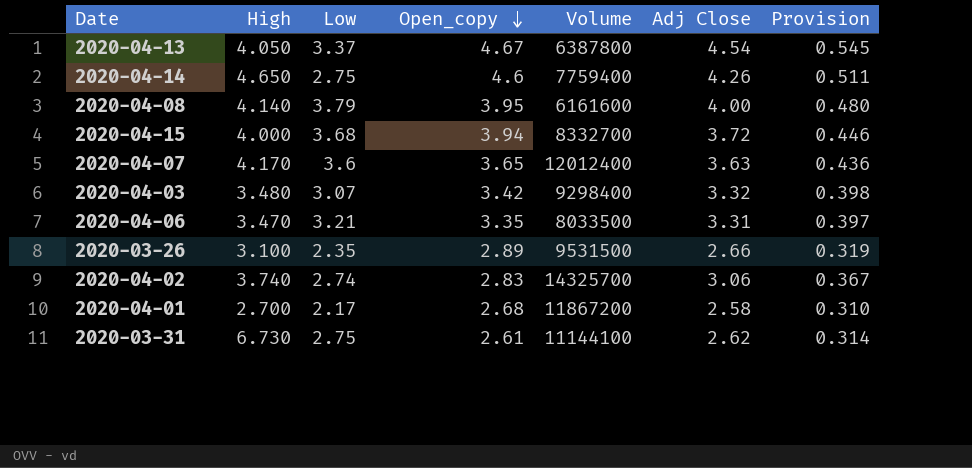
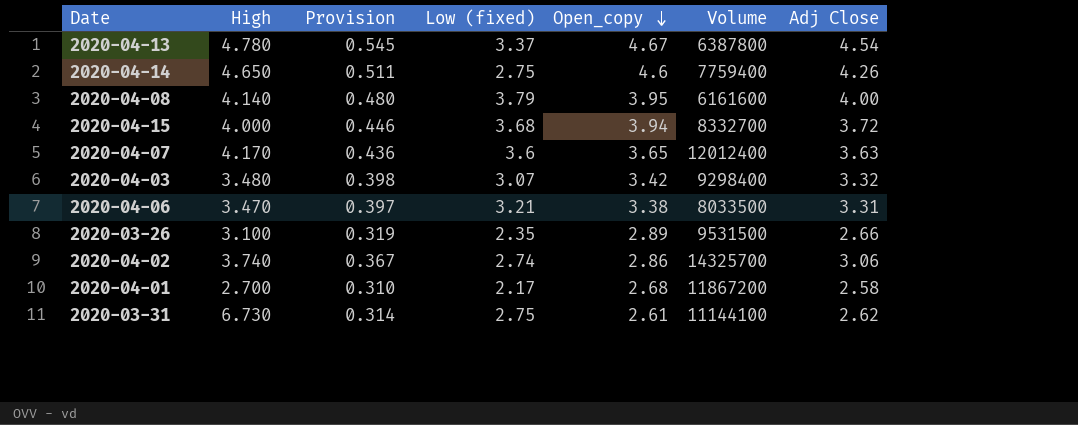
column Provision | position: 7 -> 3
column name: Low -> Low (fixed)
2020-04-13 | High: 4.050 -> 4.780
2020-04-06 | Open_copy: 3.35 -> 3.38
2020-04-02 | Open_copy: 2.83 -> 2.86

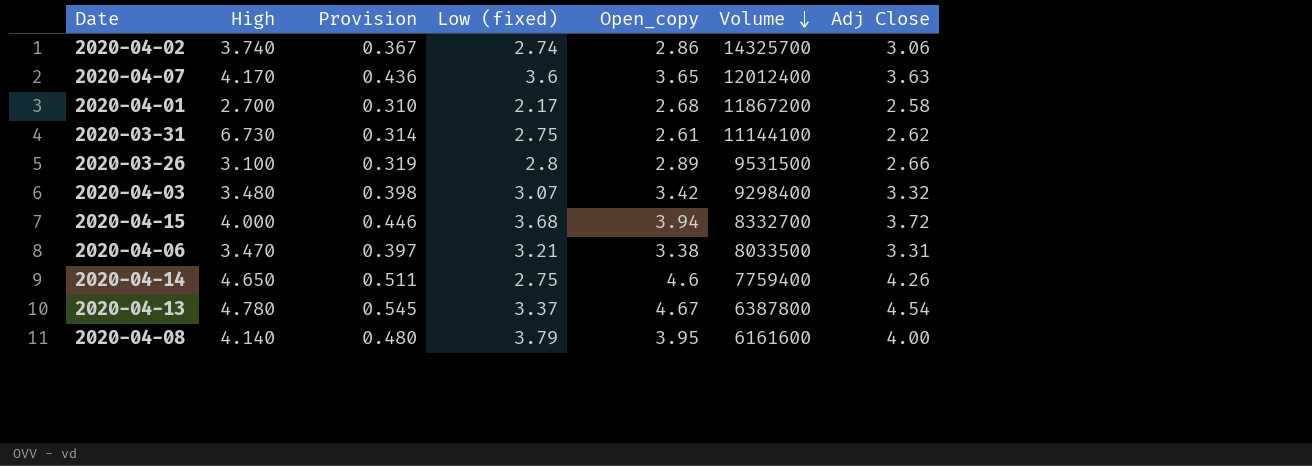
row order: Open_copy descending -> Volume descending
2020-03-26 | Low (fixed): 2.35 -> 2.8

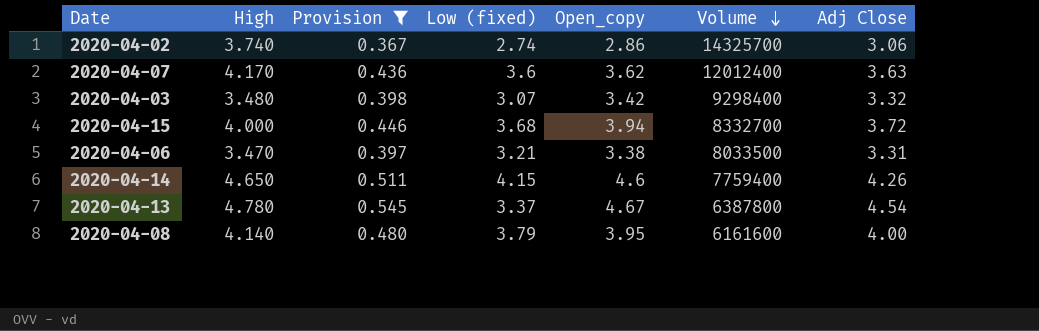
filter: none -> Provision >= 0.367
2020-04-07 | Open_copy: 3.65 -> 3.62
2020-04-14 | Low (fixed): 2.75 -> 4.15

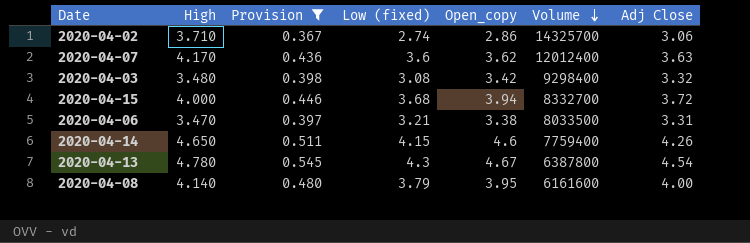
2020-04-02 | High: 3.740 -> 3.710
2020-04-03 | Low (fixed): 3.07 -> 3.08
2020-04-13 | Low (fixed): 3.37 -> 4.3

